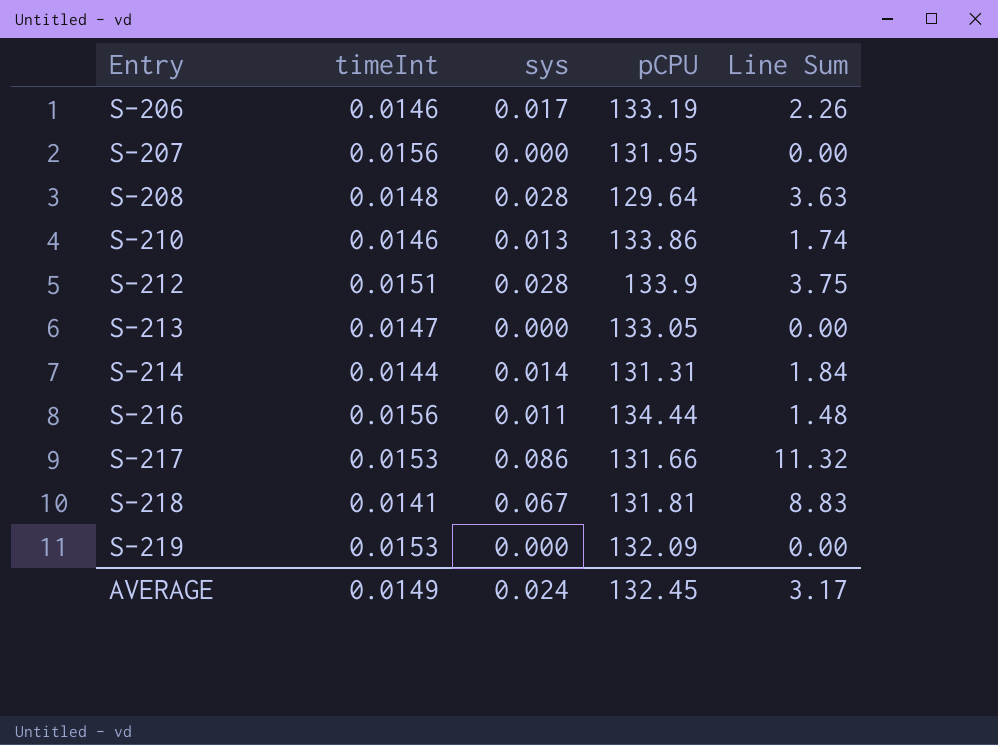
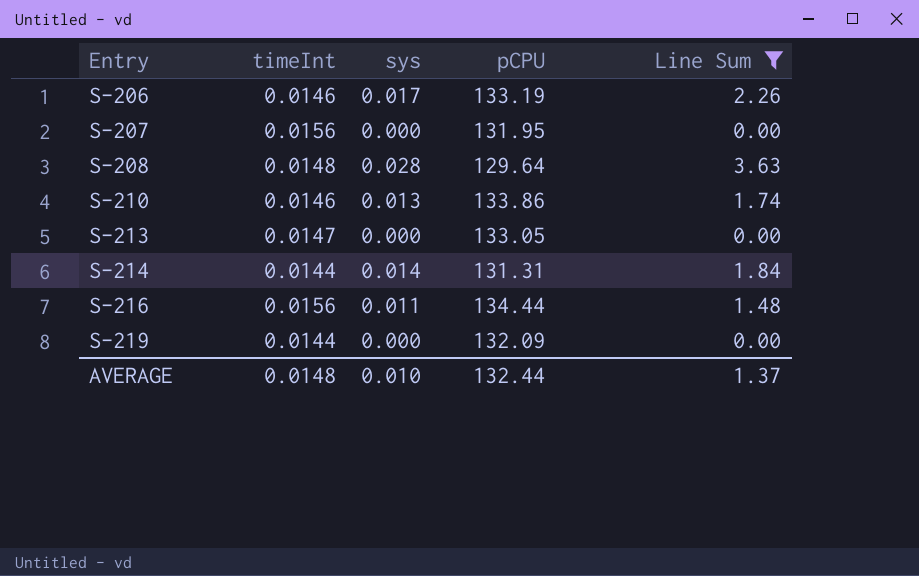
filter: none -> Line Sum <= 3.63
S-219 | timeInt: 0.0153 -> 0.0144
AVERAGE | timeInt: 0.0149 -> 0.0148
AVERAGE | sys: 0.024 -> 0.010
AVERAGE | pCPU: 132.45 -> 132.44
AVERAGE | Line Sum: 3.17 -> 1.37

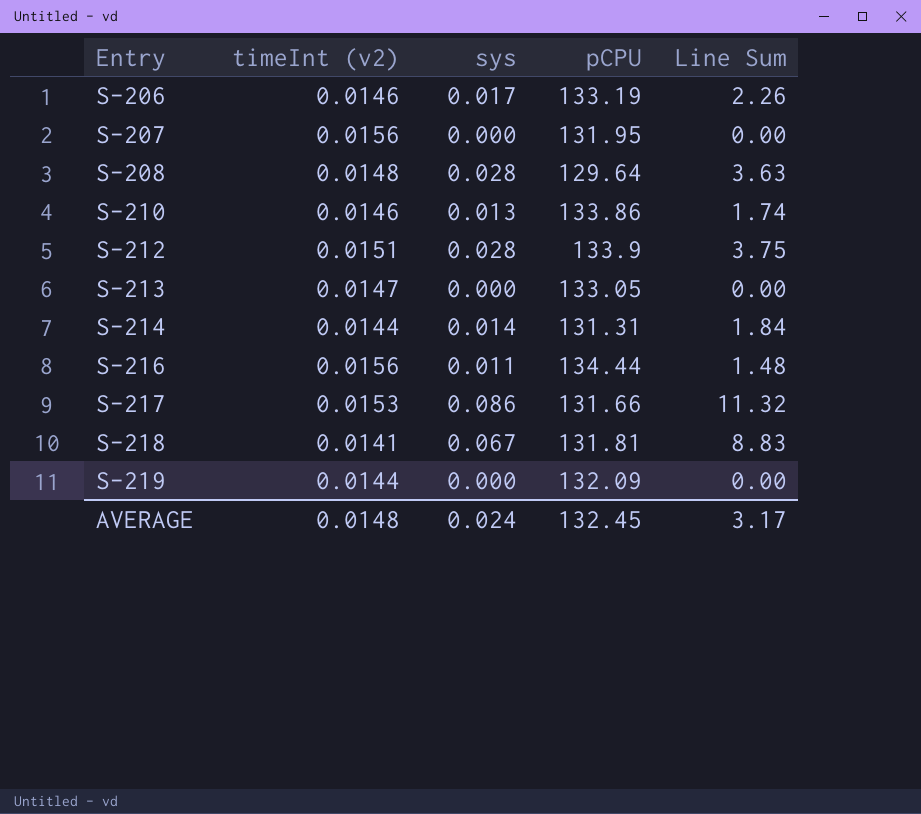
filter: Line Sum <= 3.63 -> none
column name: timeInt -> timeInt (v2)
AVERAGE | sys: 0.010 -> 0.024
AVERAGE | pCPU: 132.44 -> 132.45
AVERAGE | Line Sum: 1.37 -> 3.17

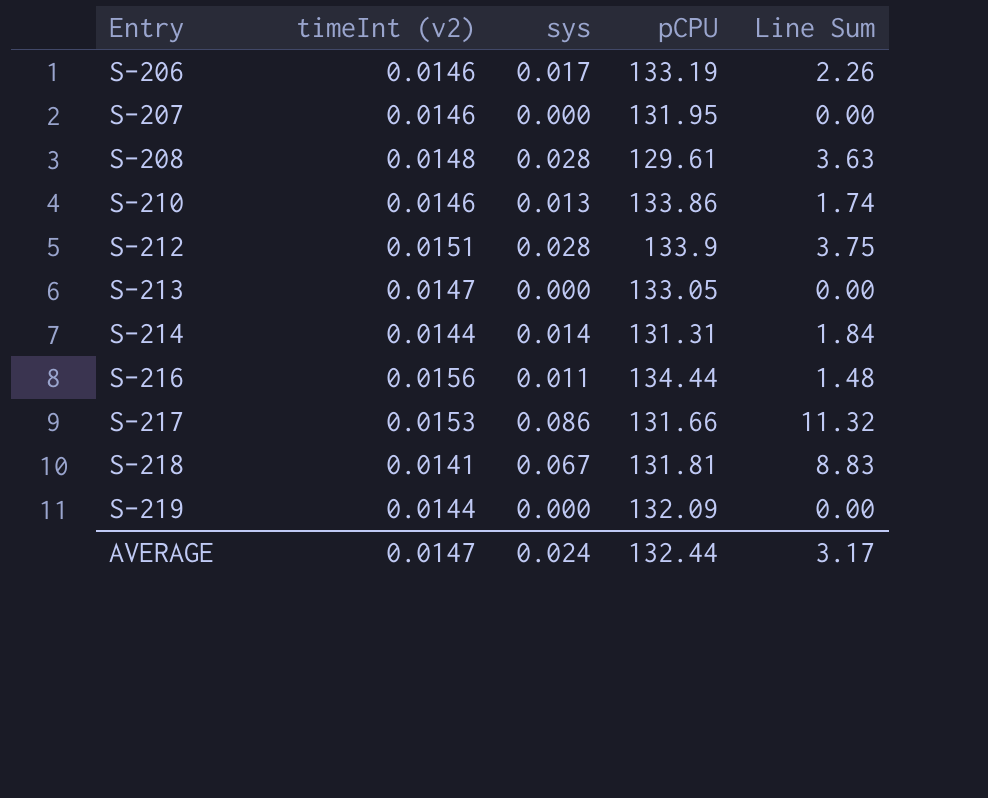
S-207 | timeInt (v2): 0.0156 -> 0.0146
S-208 | pCPU: 129.64 -> 129.61
AVERAGE | timeInt (v2): 0.0148 -> 0.0147
AVERAGE | pCPU: 132.45 -> 132.44

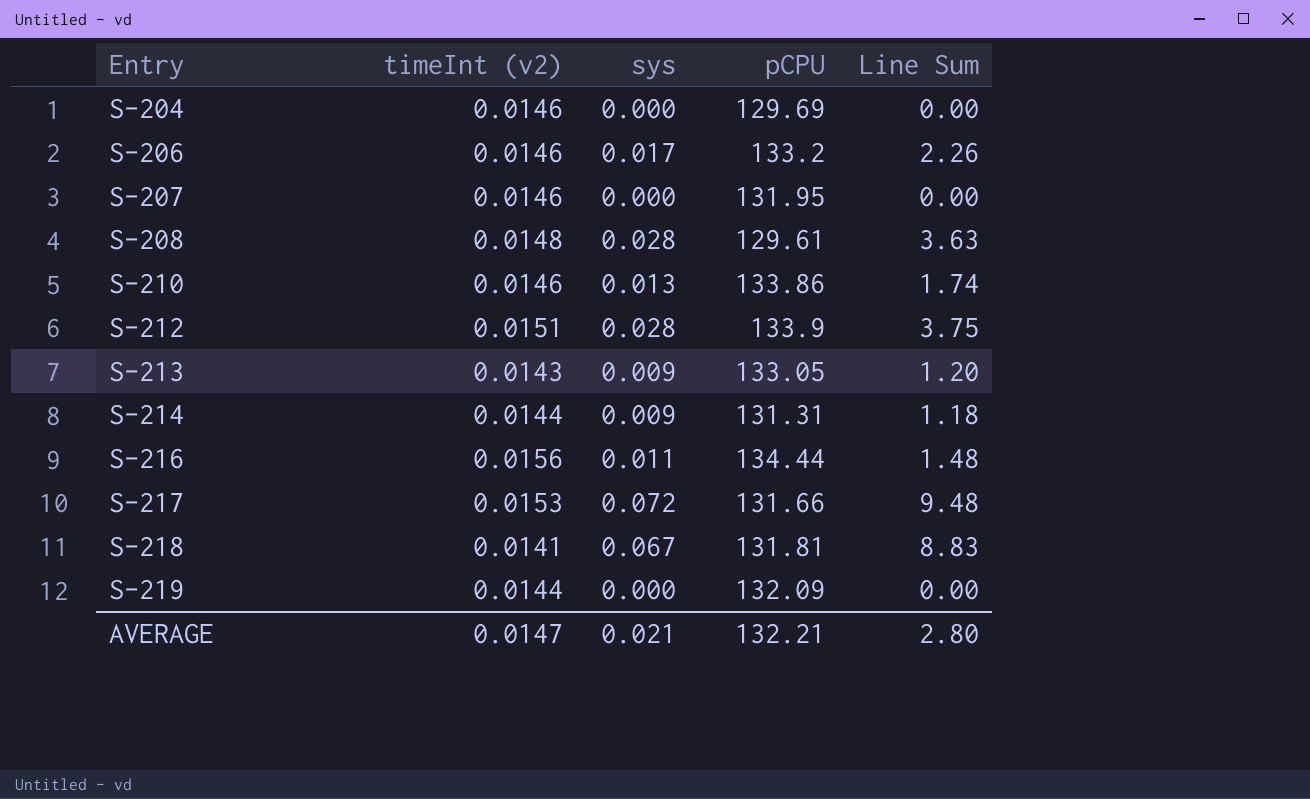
row S-204: none -> 0.0146 | 0.000 | 129.69 | 0.00
S-206 | pCPU: 133.19 -> 133.2
S-213 | timeInt (v2): 0.0147 -> 0.0143
S-213 | sys: 0.000 -> 0.009
S-213 | Line Sum: 0.00 -> 1.20
S-214 | sys: 0.014 -> 0.009
S-214 | Line Sum: 1.84 -> 1.18
S-217 | sys: 0.086 -> 0.072
S-217 | Line Sum: 11.32 -> 9.48
AVERAGE | sys: 0.024 -> 0.021
AVERAGE | pCPU: 132.44 -> 132.21
AVERAGE | Line Sum: 3.17 -> 2.80

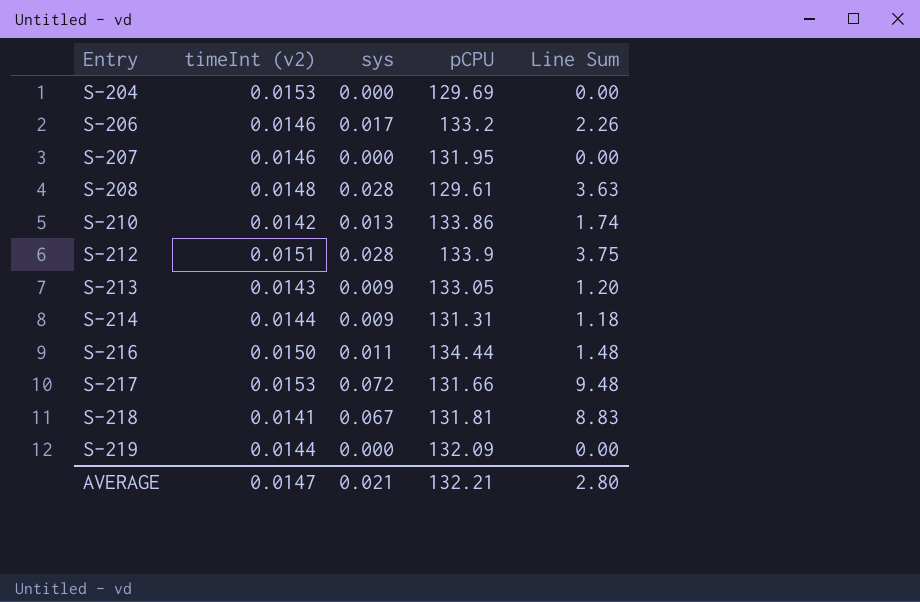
S-204 | timeInt (v2): 0.0146 -> 0.0153
S-210 | timeInt (v2): 0.0146 -> 0.0142
S-216 | timeInt (v2): 0.0156 -> 0.0150

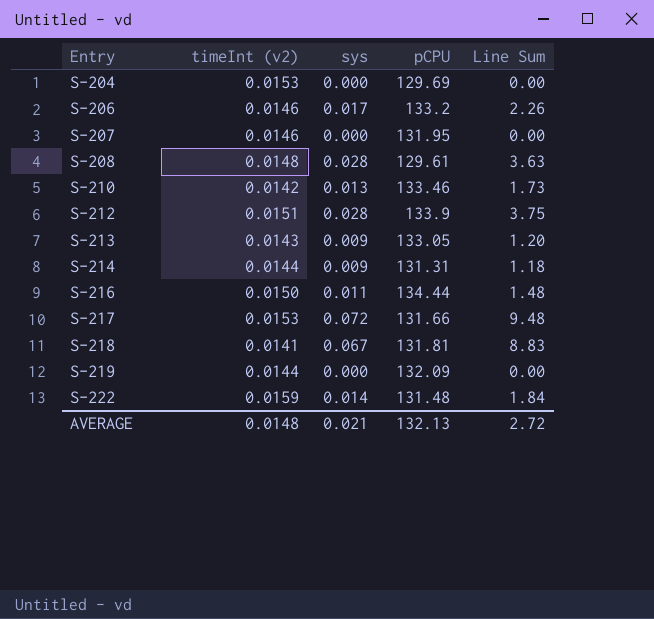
S-210 | pCPU: 133.86 -> 133.46
S-210 | Line Sum: 1.74 -> 1.73
row S-222: none -> 0.0159 | 0.014 | 131.48 | 1.84
AVERAGE | timeInt (v2): 0.0147 -> 0.0148
AVERAGE | pCPU: 132.21 -> 132.13
AVERAGE | Line Sum: 2.80 -> 2.72

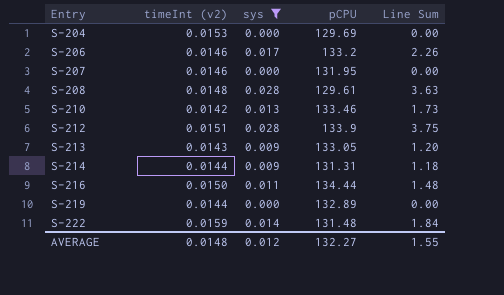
filter: none -> sys <= 0.028
S-219 | pCPU: 132.09 -> 132.89
AVERAGE | sys: 0.021 -> 0.012
AVERAGE | pCPU: 132.13 -> 132.27
AVERAGE | Line Sum: 2.72 -> 1.55

